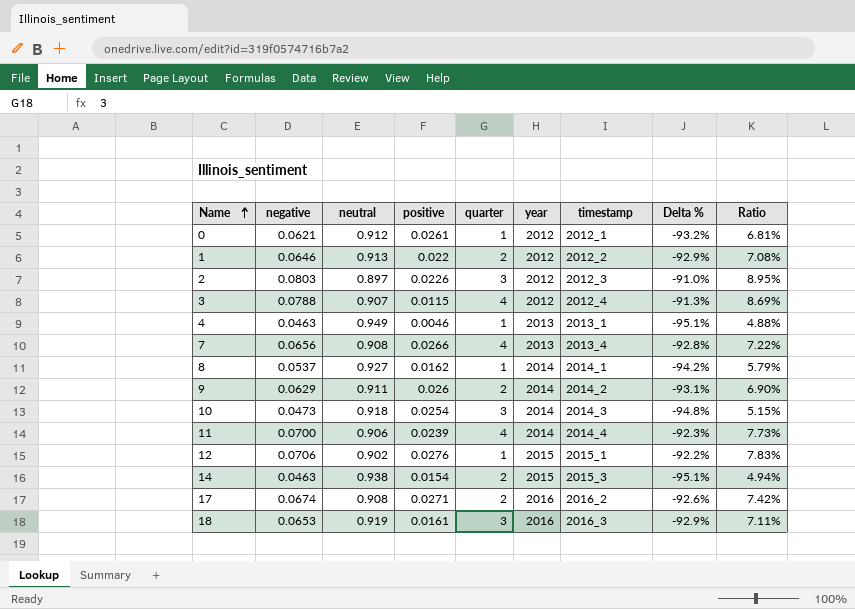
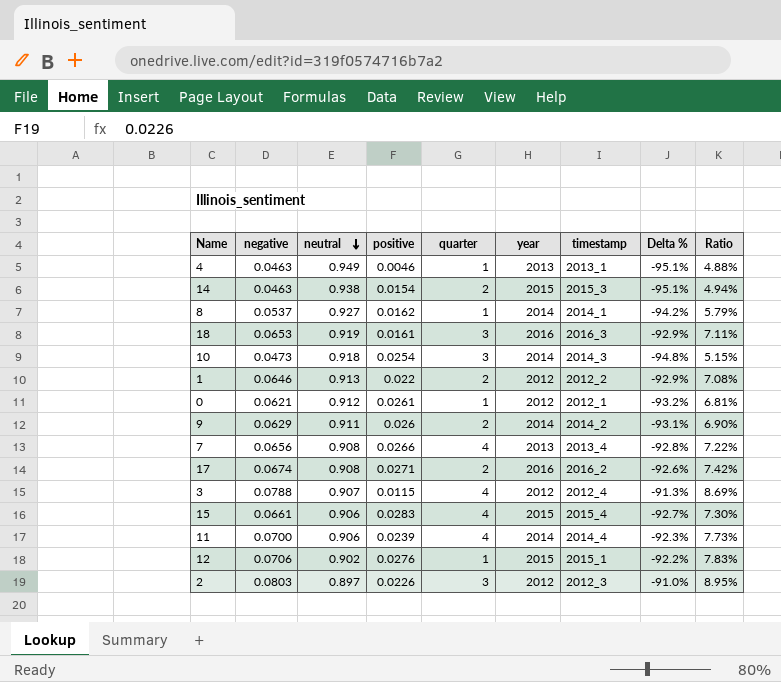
row order: Name ascending -> neutral descending
row 15: none -> 0.0661 | 0.906 | 0.0283 | 4 | 2015 | 2015_4 | -92.7% | 7.30%

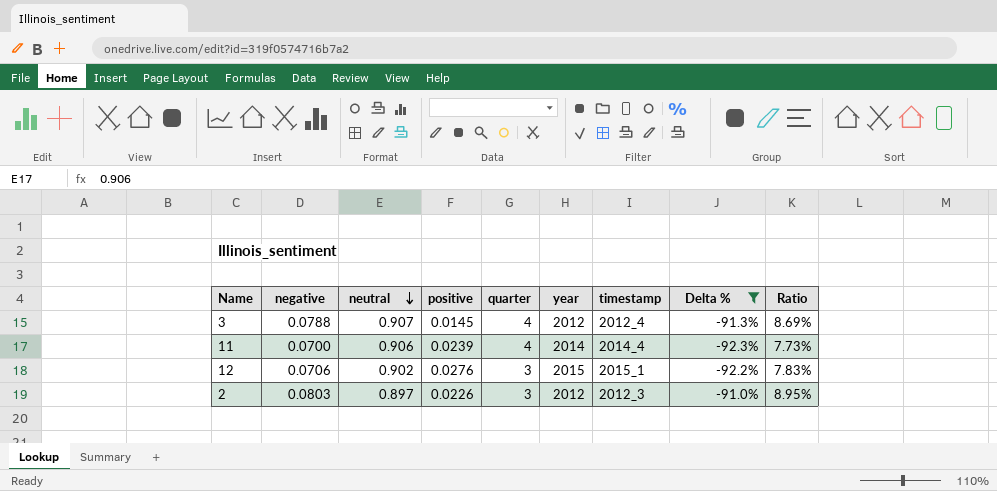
filter: none -> Delta % >= -92.3%
3 | positive: 0.0115 -> 0.0145
12 | quarter: 1 -> 3

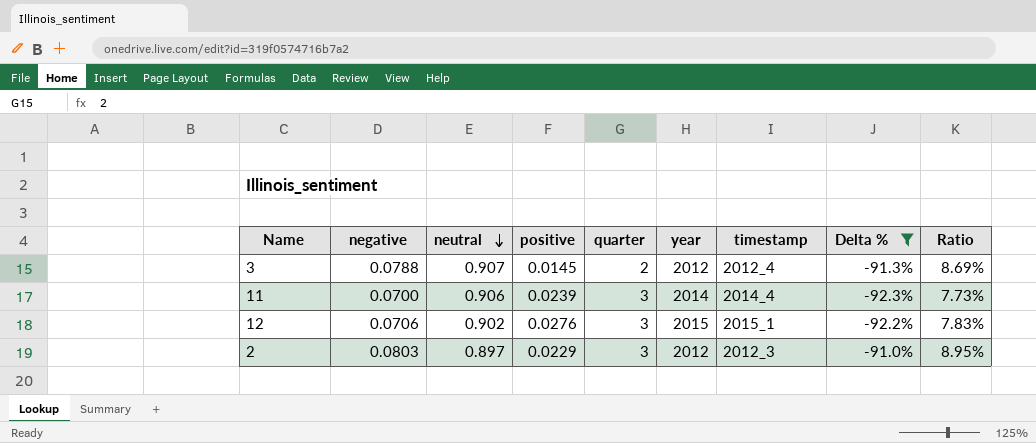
3 | quarter: 4 -> 2
11 | quarter: 4 -> 3
2 | positive: 0.0226 -> 0.0229

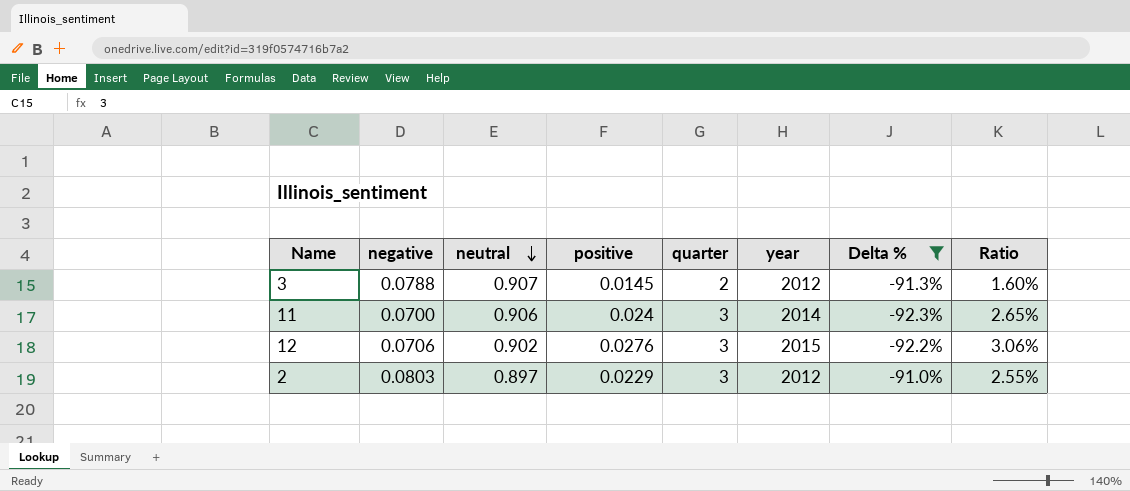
column timestamp | position: 7 -> none
column Ratio | formula: [negative] / [neutral] -> [positive] / [neutral]
11 | positive: 0.0239 -> 0.024

